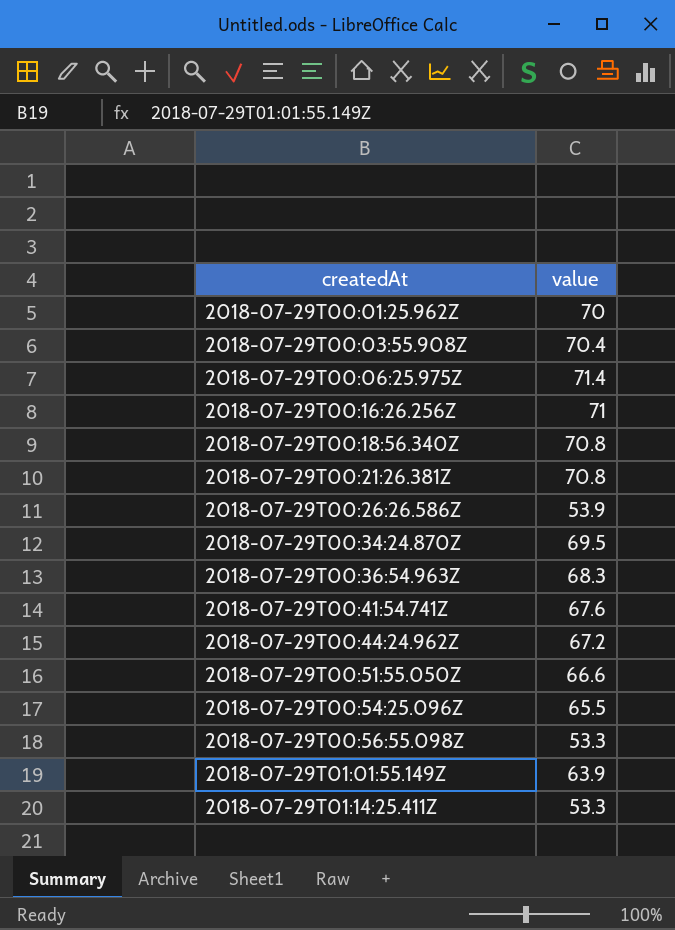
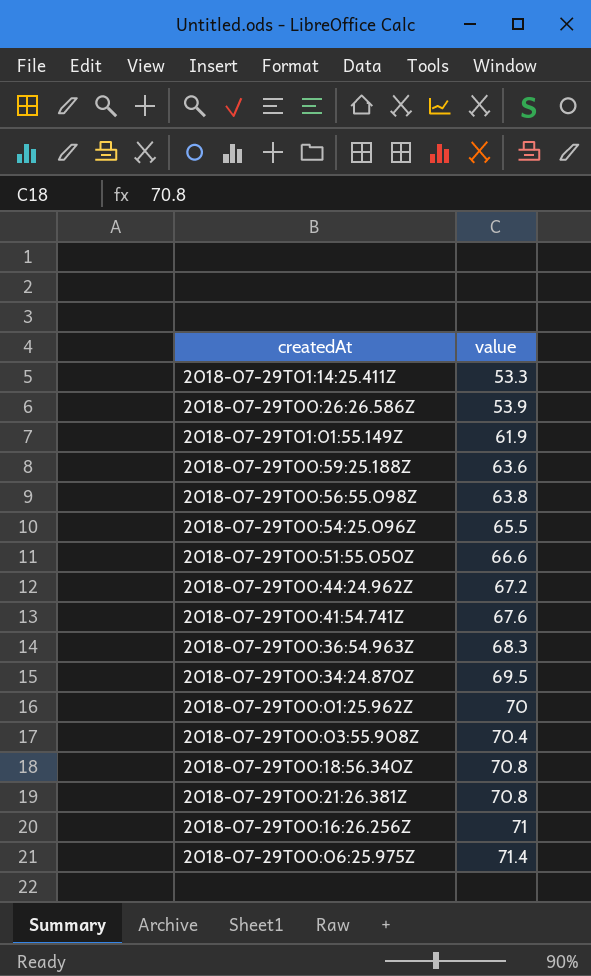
row order: createdAt ascending -> value ascending
2018-07-29T01:01:55.149Z | value: 63.9 -> 61.9
row 2018-07-29T00:59:25.188Z: none -> 63.6
2018-07-29T00:56:55.098Z | value: 53.3 -> 63.8

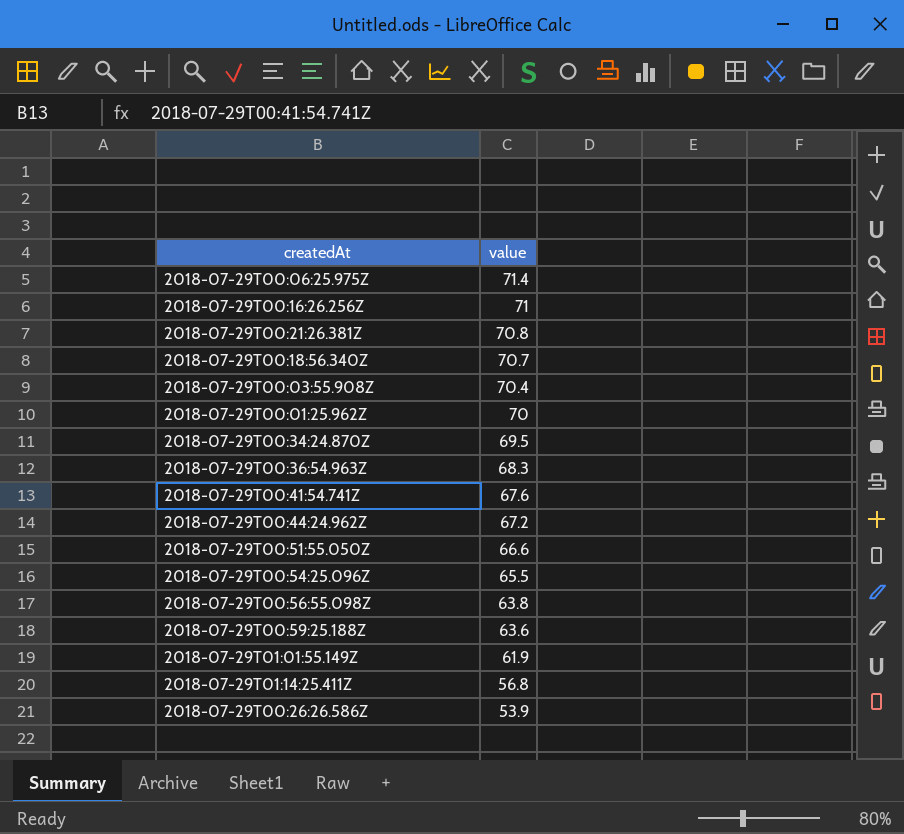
row order: value ascending -> value descending
2018-07-29T00:18:56.340Z | value: 70.8 -> 70.7
2018-07-29T01:14:25.411Z | value: 53.3 -> 56.8

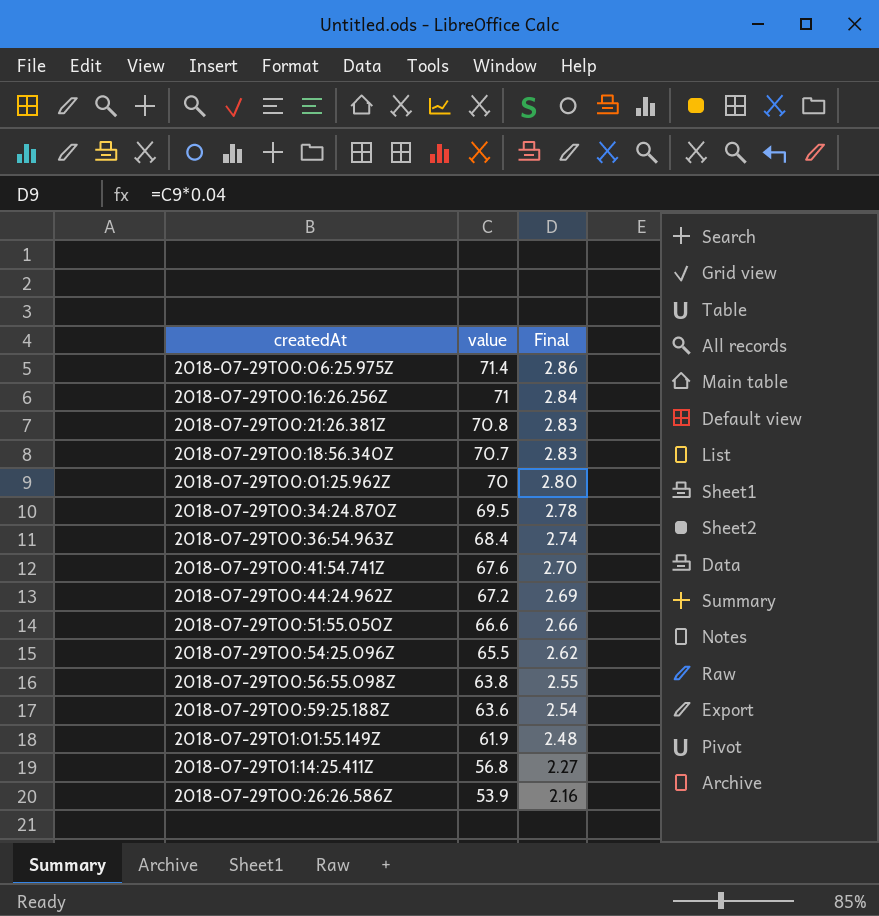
column Final | formula: none -> [value] * 0.04
row 2018-07-29T00:03:55.908Z: 70.4 -> none
2018-07-29T00:36:54.963Z | value: 68.3 -> 68.4

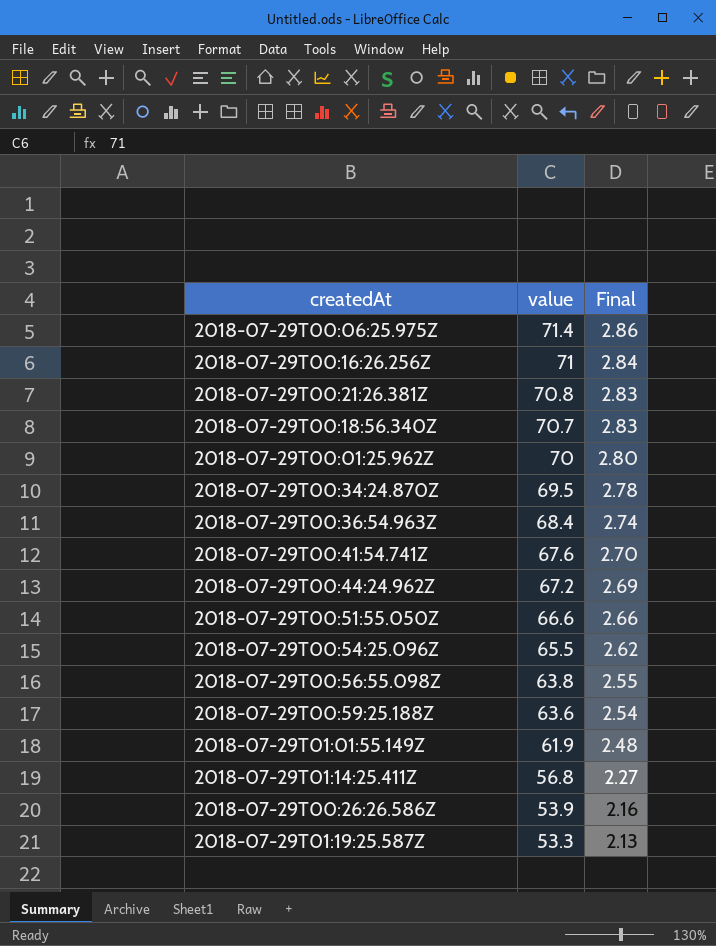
row 2018-07-29T01:19:25.587Z: none -> 53.3 | 2.13

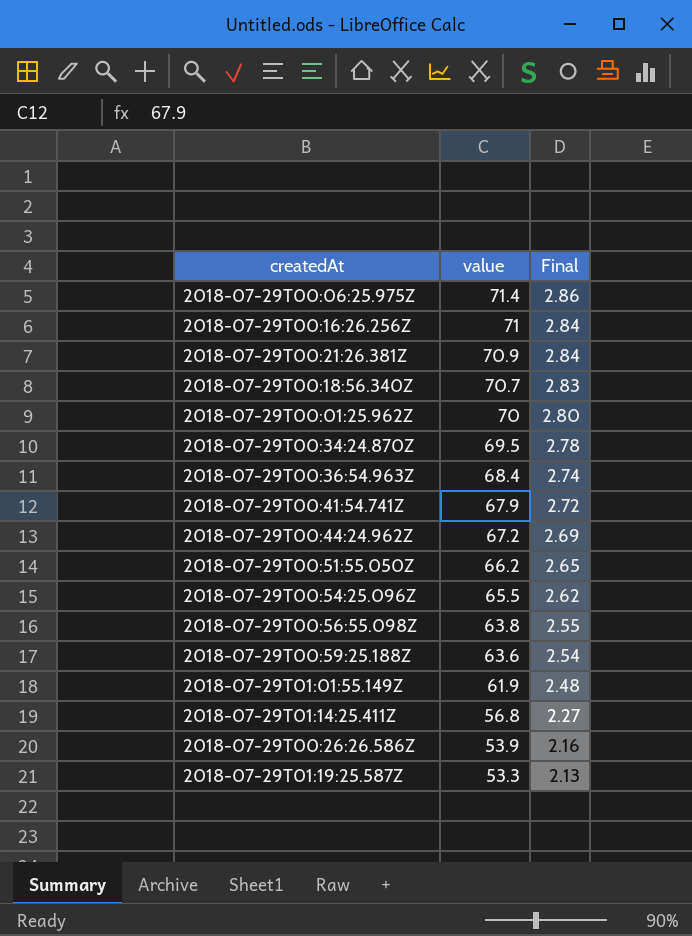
2018-07-29T00:21:26.381Z | value: 70.8 -> 70.9
2018-07-29T00:21:26.381Z | Final: 2.83 -> 2.84
2018-07-29T00:41:54.741Z | value: 67.6 -> 67.9
2018-07-29T00:41:54.741Z | Final: 2.70 -> 2.72
2018-07-29T00:51:55.050Z | value: 66.6 -> 66.2
2018-07-29T00:51:55.050Z | Final: 2.66 -> 2.65

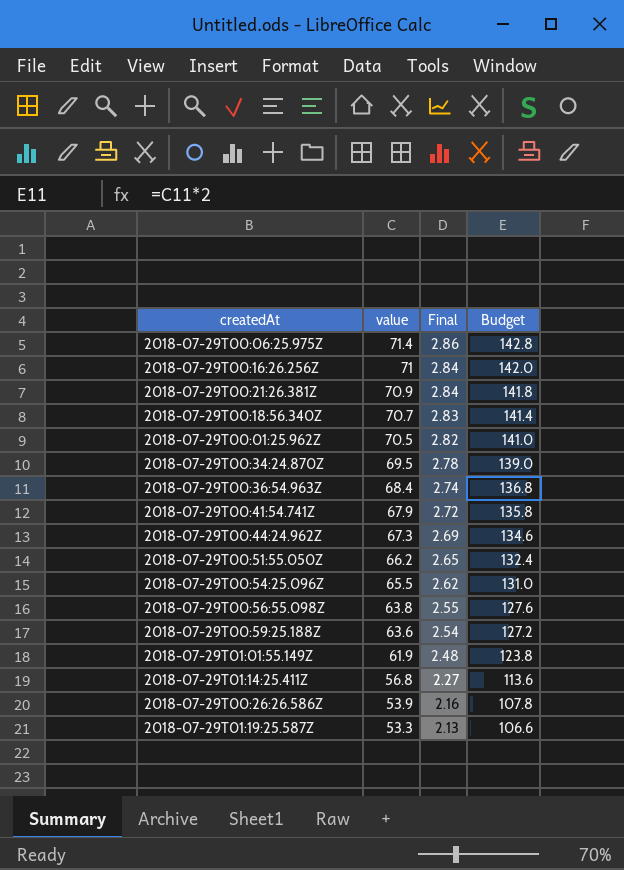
column Budget | formula: none -> [value] * 2
2018-07-29T00:01:25.962Z | value: 70 -> 70.5
2018-07-29T00:01:25.962Z | Final: 2.80 -> 2.82
2018-07-29T00:44:24.962Z | value: 67.2 -> 67.3

